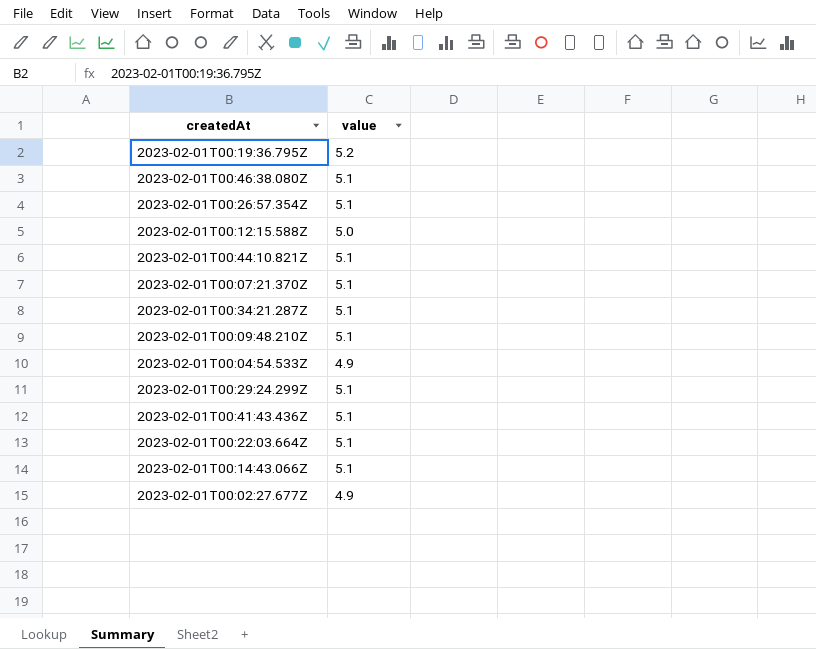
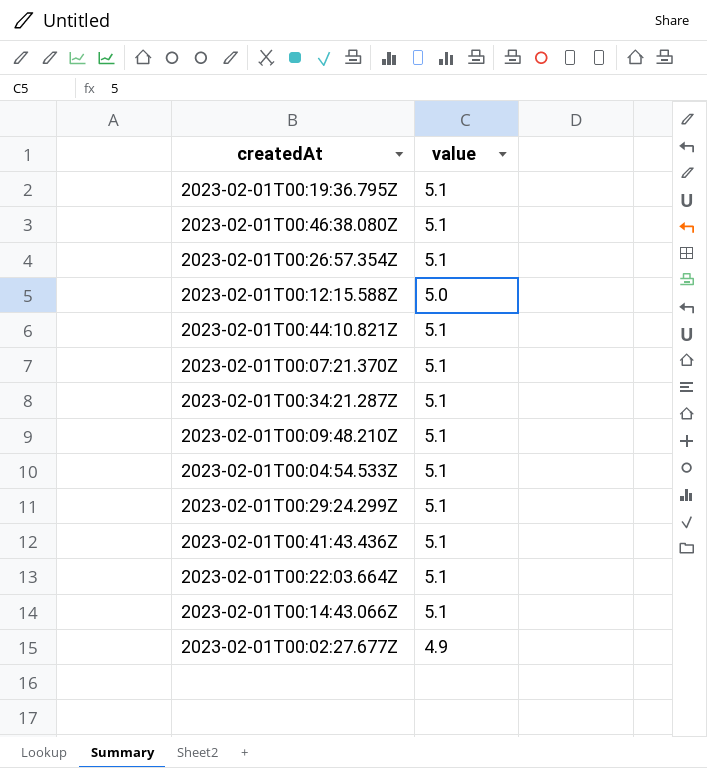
2023-02-01T00:19:36.795Z | value: 5.2 -> 5.1
2023-02-01T00:04:54.533Z | value: 4.9 -> 5.1

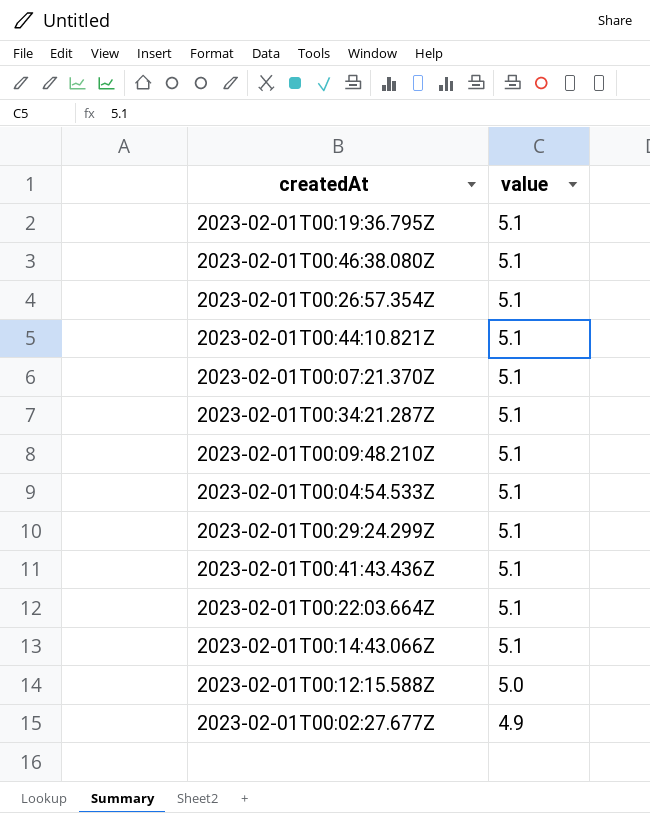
row order: none -> value descending

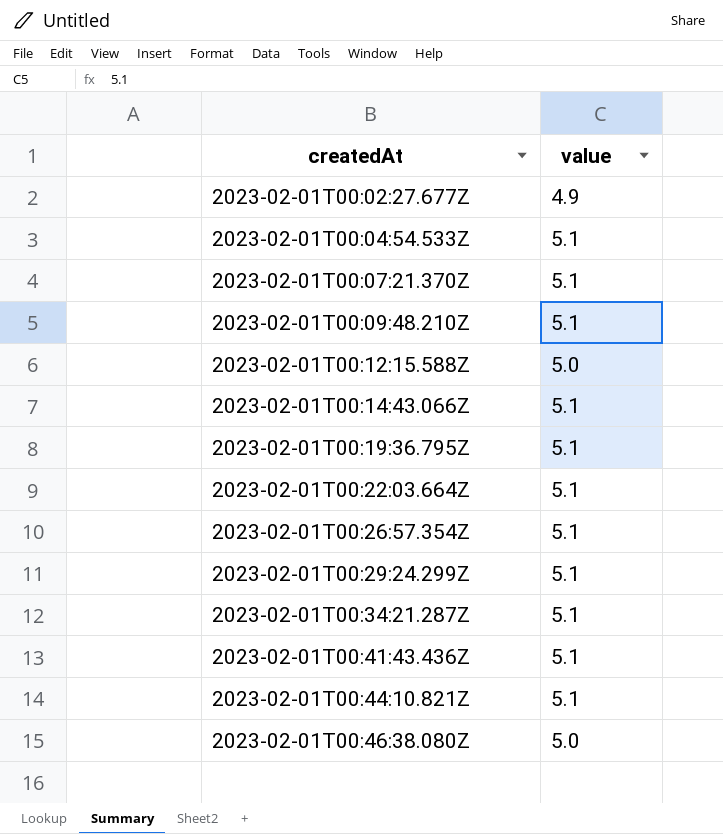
row order: value descending -> createdAt ascending
2023-02-01T00:46:38.080Z | value: 5.1 -> 5.0

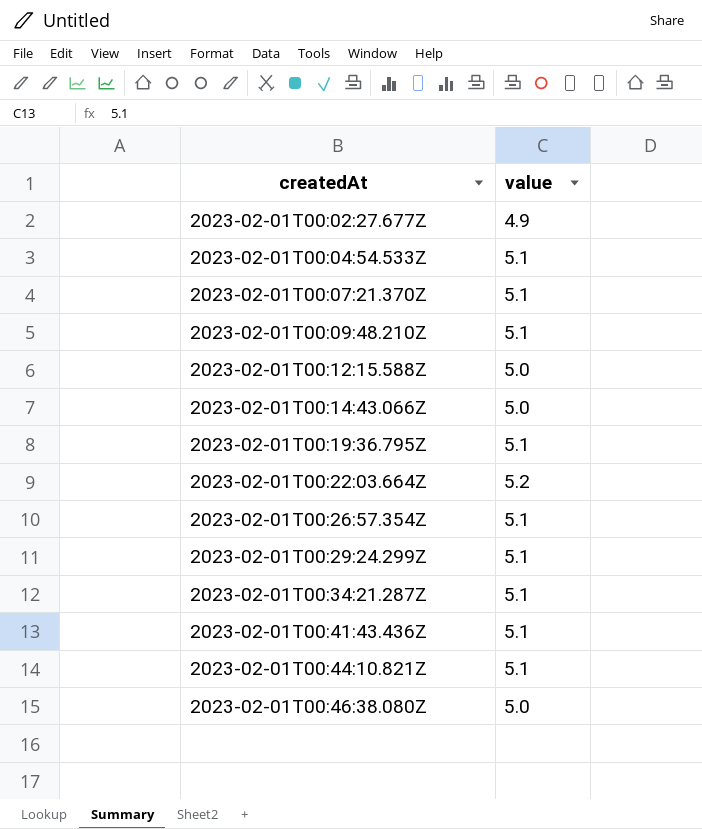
2023-02-01T00:14:43.066Z | value: 5.1 -> 5.0
2023-02-01T00:22:03.664Z | value: 5.1 -> 5.2

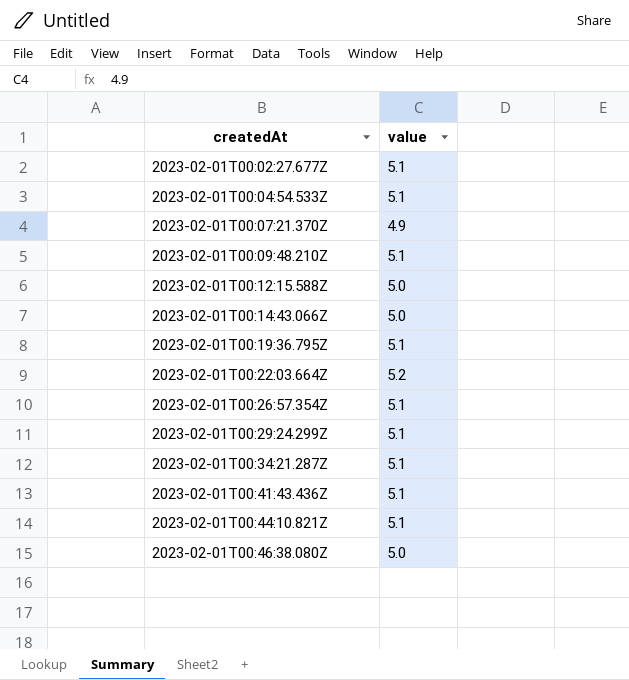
2023-02-01T00:02:27.677Z | value: 4.9 -> 5.1
2023-02-01T00:07:21.370Z | value: 5.1 -> 4.9

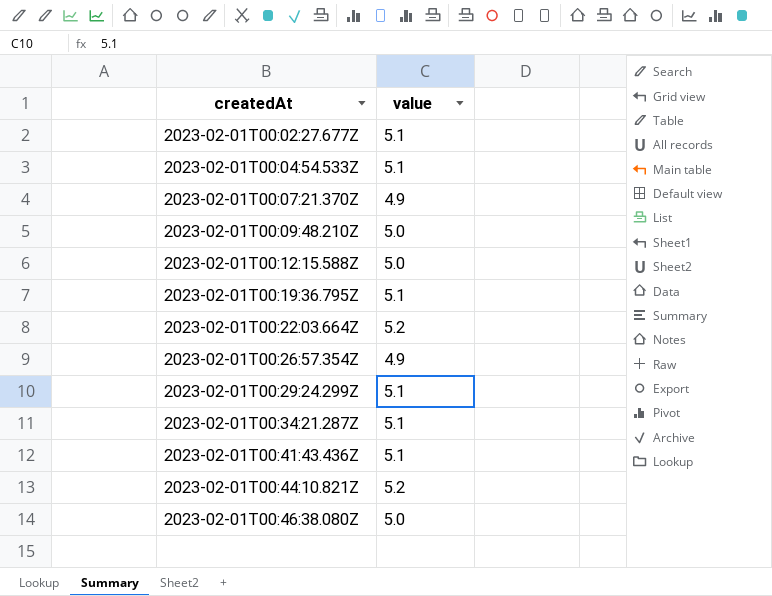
row 2023-02-01T00:14:43.066Z: 5.0 -> none
2023-02-01T00:09:48.210Z | value: 5.1 -> 5.0
2023-02-01T00:26:57.354Z | value: 5.1 -> 4.9
2023-02-01T00:44:10.821Z | value: 5.1 -> 5.2

